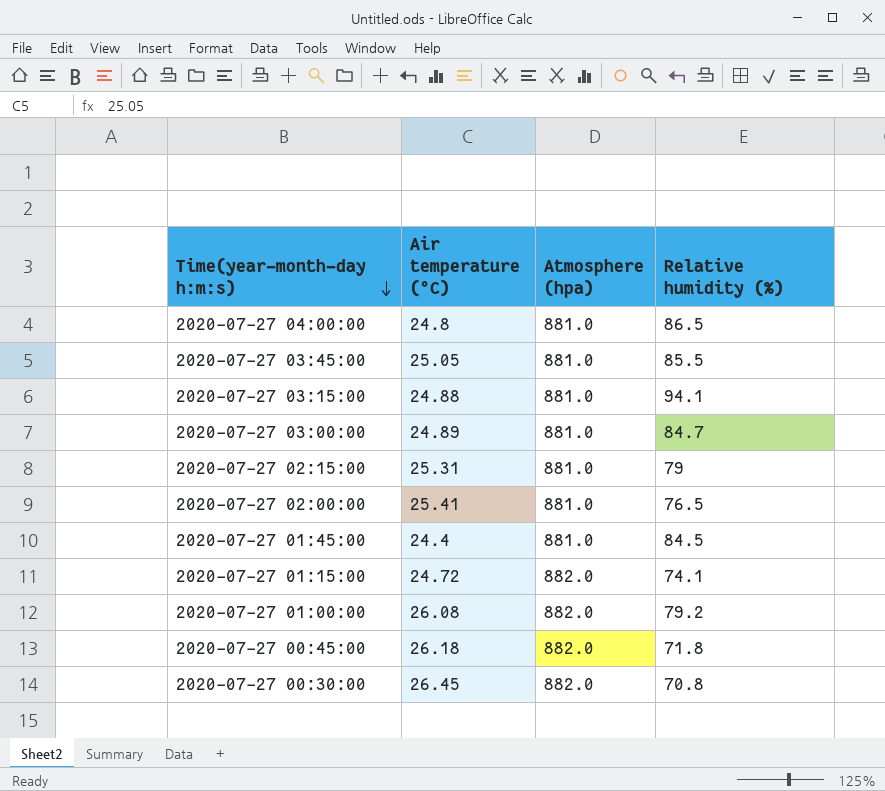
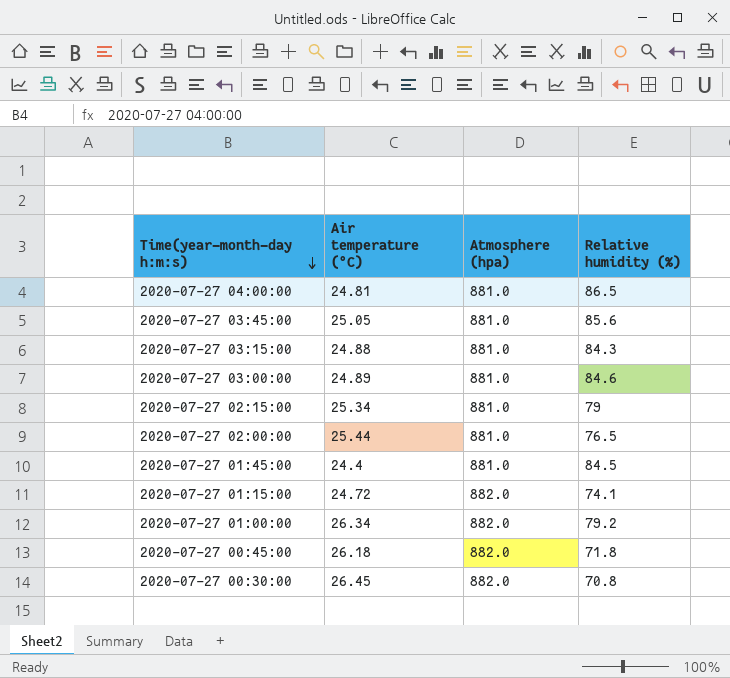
2020-07-27 04:00:00 | Air temperature (°C): 24.8 -> 24.81
2020-07-27 03:45:00 | Relative humidity (%): 85.5 -> 85.6
2020-07-27 03:15:00 | Relative humidity (%): 94.1 -> 84.3
2020-07-27 03:00:00 | Relative humidity (%): 84.7 -> 84.6
2020-07-27 02:15:00 | Air temperature (°C): 25.31 -> 25.34
2020-07-27 02:00:00 | Air temperature (°C): 25.41 -> 25.44
2020-07-27 01:00:00 | Air temperature (°C): 26.08 -> 26.34

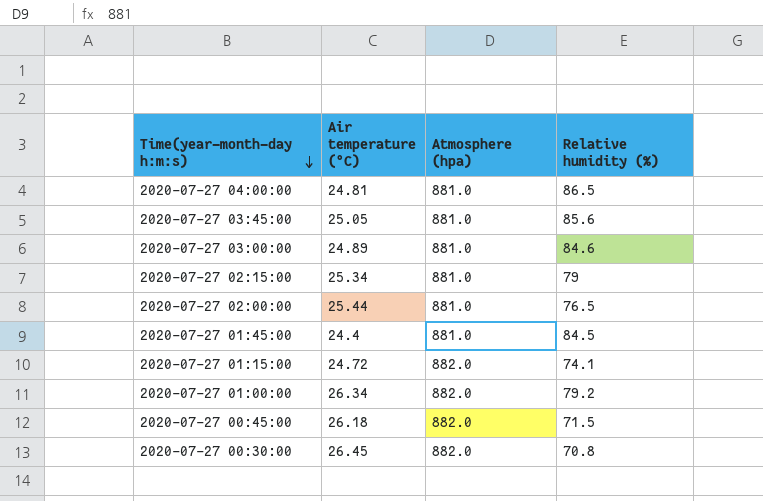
row 2020-07-27 03:15:00: 24.88 | 881.0 | 84.3 -> none
2020-07-27 00:45:00 | Relative humidity (%): 71.8 -> 71.5

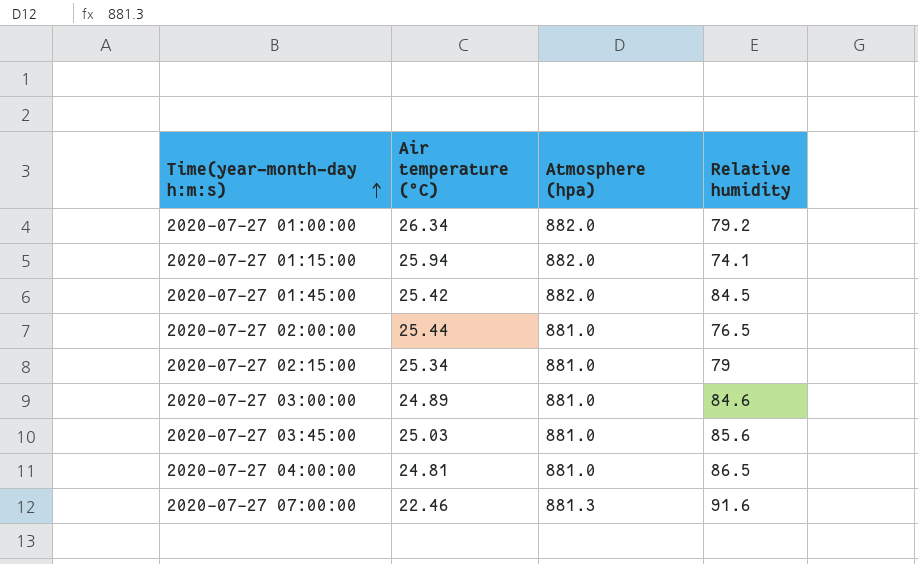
row order: Time(year-month-day h:m:s) descending -> Time(year-month-day h:m:s) ascending
column name: Relative humidity (%) -> Relative humidity
row 2020-07-27 00:45:00: 26.18 | 882.0 | 71.5 -> none
row 2020-07-27 00:30:00: 26.45 | 882.0 | 70.8 -> none
2020-07-27 01:15:00 | Air temperature (°C): 24.72 -> 25.94
2020-07-27 01:45:00 | Air temperature (°C): 24.4 -> 25.42
2020-07-27 01:45:00 | Atmosphere (hpa): 881.0 -> 882.0
2020-07-27 03:45:00 | Air temperature (°C): 25.05 -> 25.03
row 2020-07-27 07:00:00: none -> 22.46 | 881.3 | 91.6

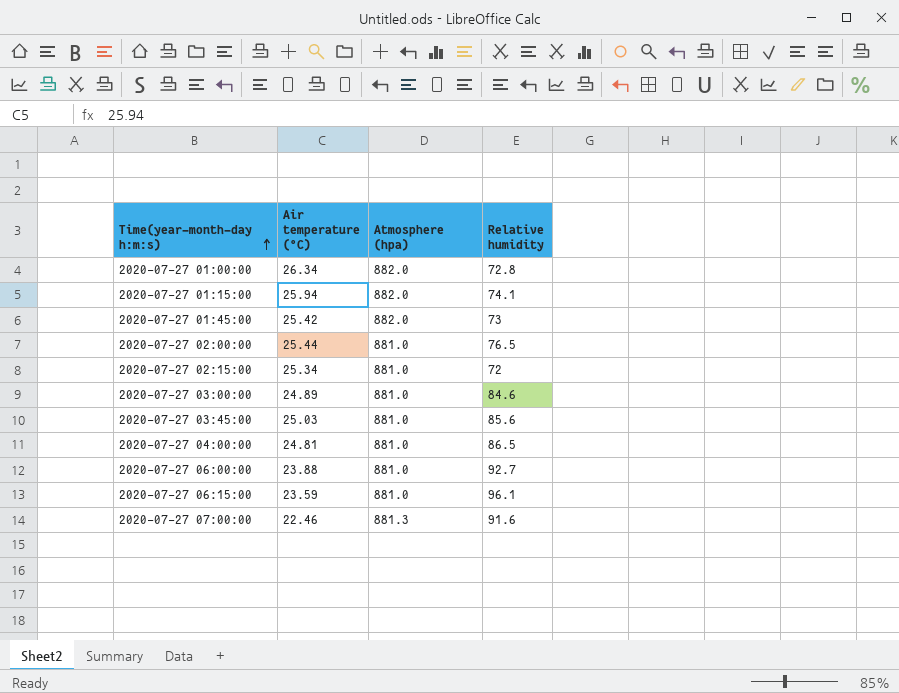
2020-07-27 01:00:00 | Relative humidity: 79.2 -> 72.8
2020-07-27 01:45:00 | Relative humidity: 84.5 -> 73
2020-07-27 02:15:00 | Relative humidity: 79 -> 72
row 2020-07-27 06:00:00: none -> 23.88 | 881.0 | 92.7
row 2020-07-27 06:15:00: none -> 23.59 | 881.0 | 96.1

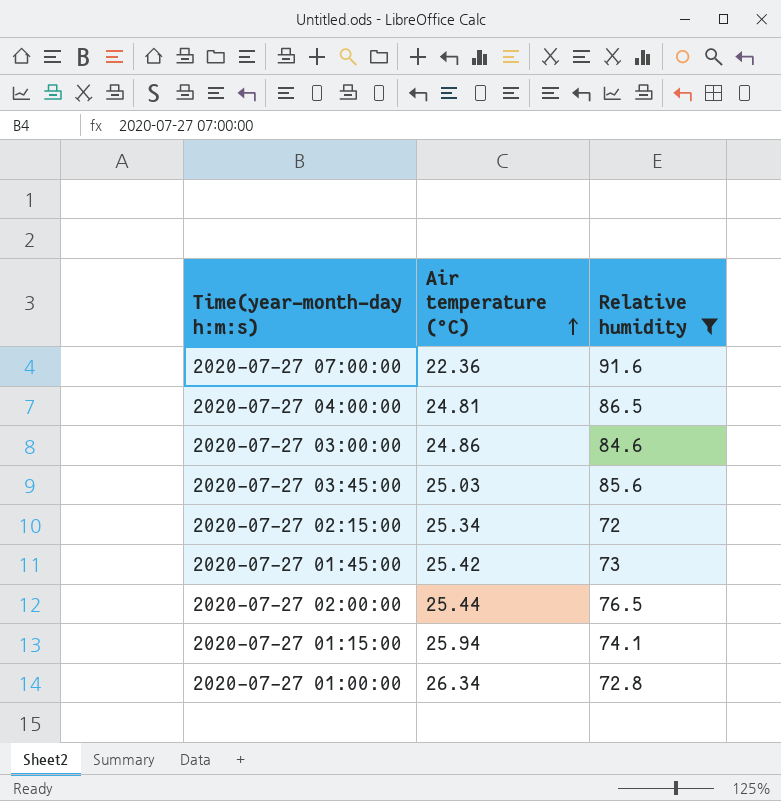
filter: none -> Relative humidity <= 91.6
row order: Time(year-month-day h:m:s) ascending -> Air temperature (°C) ascending
column Atmosphere (hpa) | position: 3 -> none
2020-07-27 07:00:00 | Air temperature (°C): 22.46 -> 22.36
2020-07-27 03:00:00 | Air temperature (°C): 24.89 -> 24.86

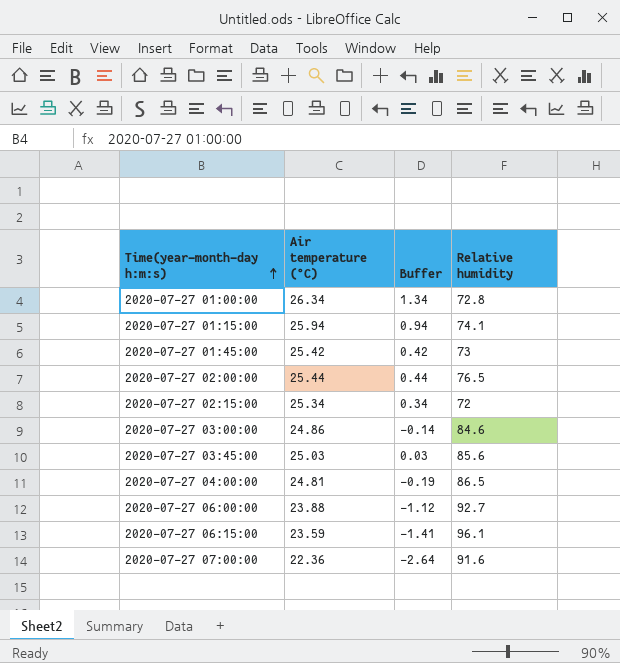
filter: Relative humidity <= 91.6 -> none
row order: Air temperature (°C) ascending -> Time(year-month-day h:m:s) ascending
column Buffer | formula: none -> [Air temperature (°C)] - 25

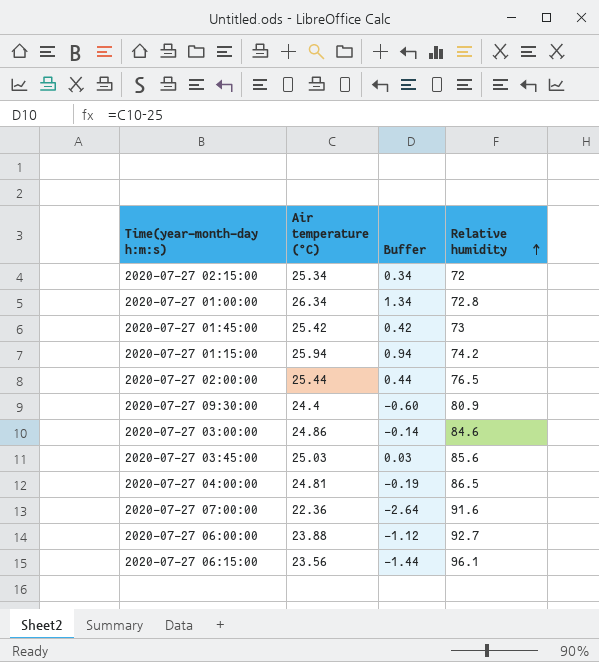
row order: Time(year-month-day h:m:s) ascending -> Relative humidity ascending
2020-07-27 01:15:00 | Relative humidity: 74.1 -> 74.2
row 2020-07-27 09:30:00: none -> 24.4 | -0.60 | 80.9
2020-07-27 06:15:00 | Air temperature (°C): 23.59 -> 23.56
2020-07-27 06:15:00 | Buffer: -1.41 -> -1.44

